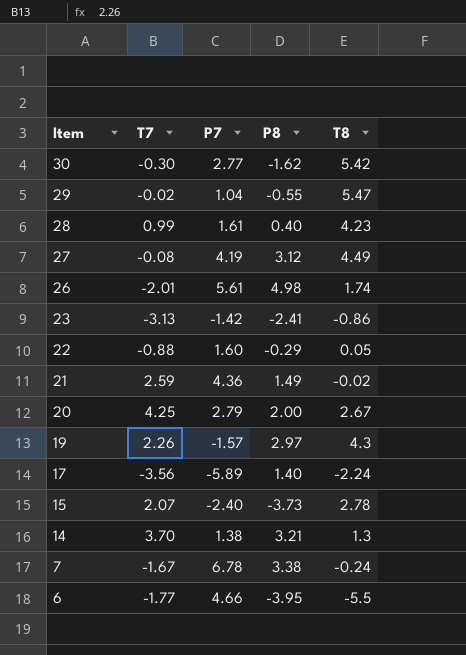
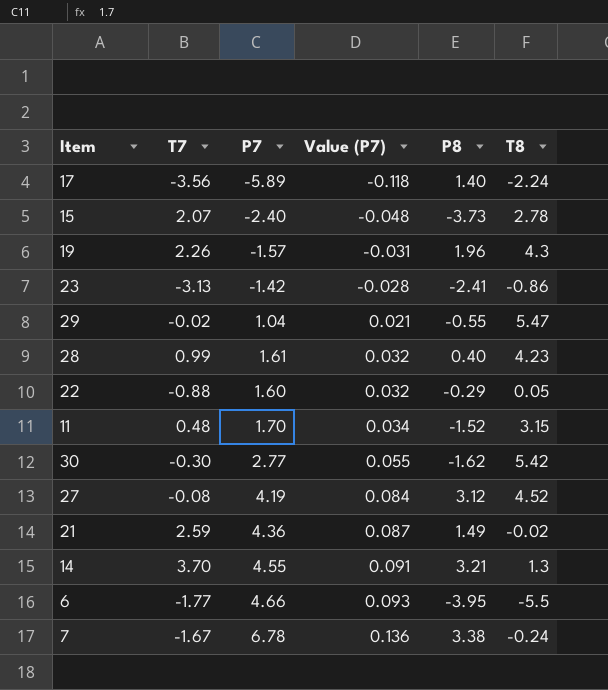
row order: Item descending -> Value (P7) ascending
column Value (P7) | formula: none -> [P7] * 0.02
row 26: -2.01 | 5.61 | 4.98 | 1.74 -> none
row 20: 4.25 | 2.79 | 2.00 | 2.67 -> none
19 | P8: 2.97 -> 1.96
row 11: none -> 0.48 | 1.70 | 0.034 | -1.52 | 3.15
27 | T8: 4.49 -> 4.52
14 | P7: 1.38 -> 4.55

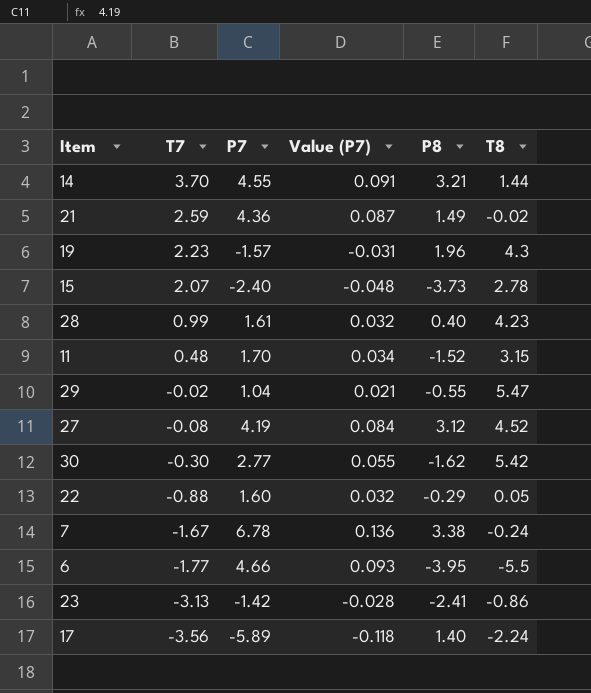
row order: Value (P7) ascending -> T7 descending
14 | T8: 1.3 -> 1.44
19 | T7: 2.26 -> 2.23

